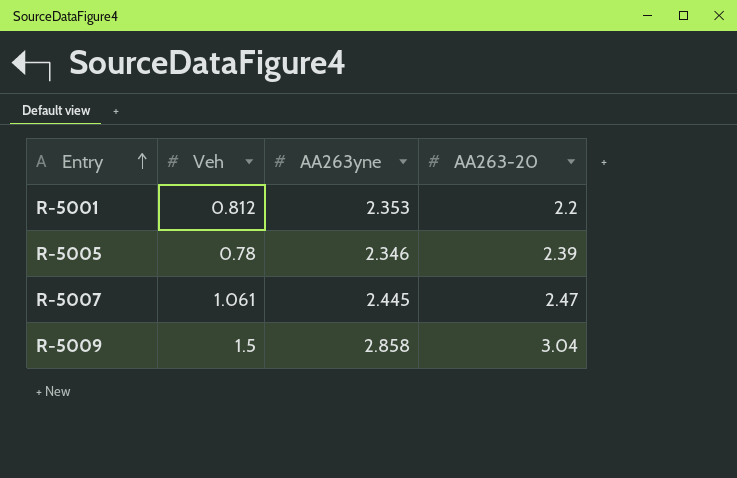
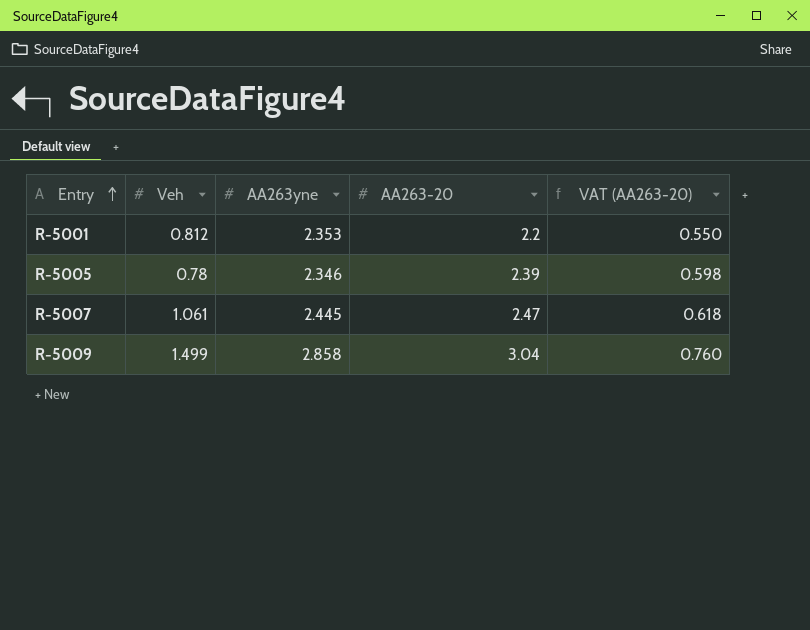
column VAT (AA263-20) | formula: none -> [AA263-20] * 0.25
R-5009 | Veh: 1.5 -> 1.499

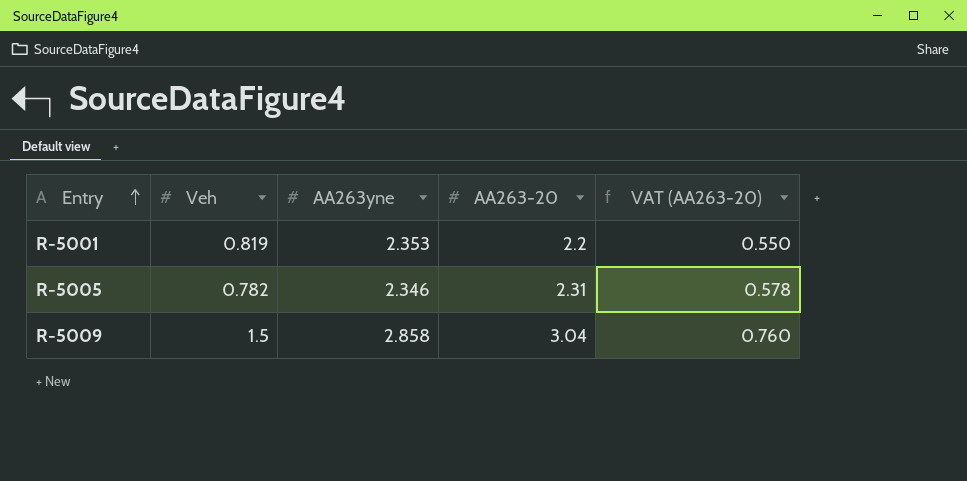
row R-5007: 1.061 | 2.445 | 2.47 | 0.618 -> none
R-5001 | Veh: 0.812 -> 0.819
R-5005 | Veh: 0.78 -> 0.782
R-5005 | AA263-20: 2.39 -> 2.31
R-5005 | VAT (AA263-20): 0.598 -> 0.578
R-5009 | Veh: 1.499 -> 1.5

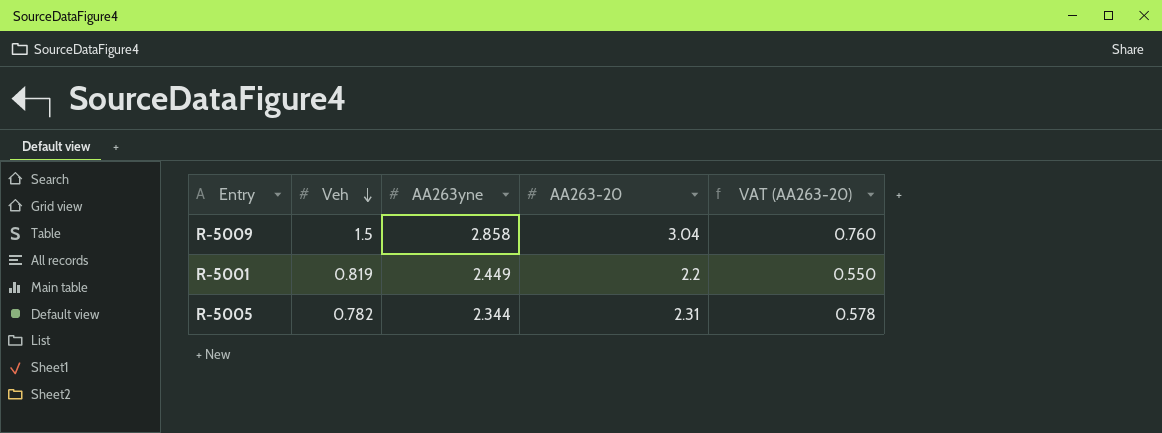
row order: Entry ascending -> Veh descending
R-5001 | AA263yne: 2.353 -> 2.449
R-5005 | AA263yne: 2.346 -> 2.344

